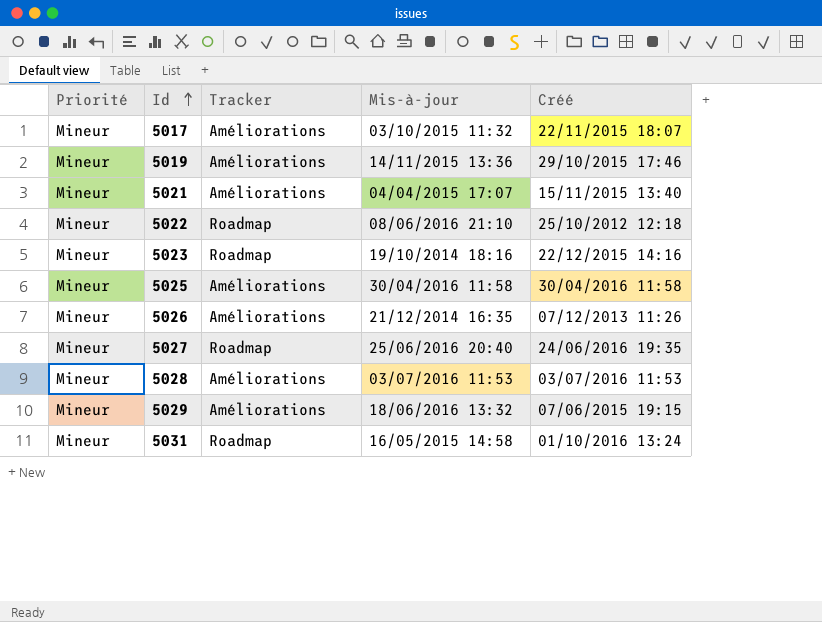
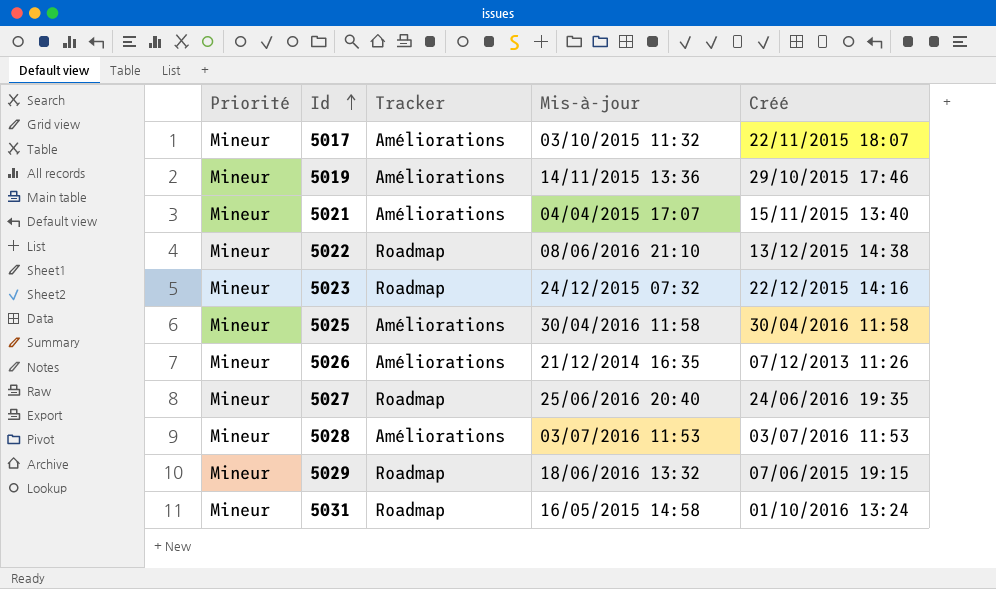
5022 | Créé: 25/10/2012 12:18 -> 13/12/2015 14:38
5023 | Mis-à-jour: 19/10/2014 18:16 -> 24/12/2015 07:32
5029 | Tracker: Améliorations -> Roadmap

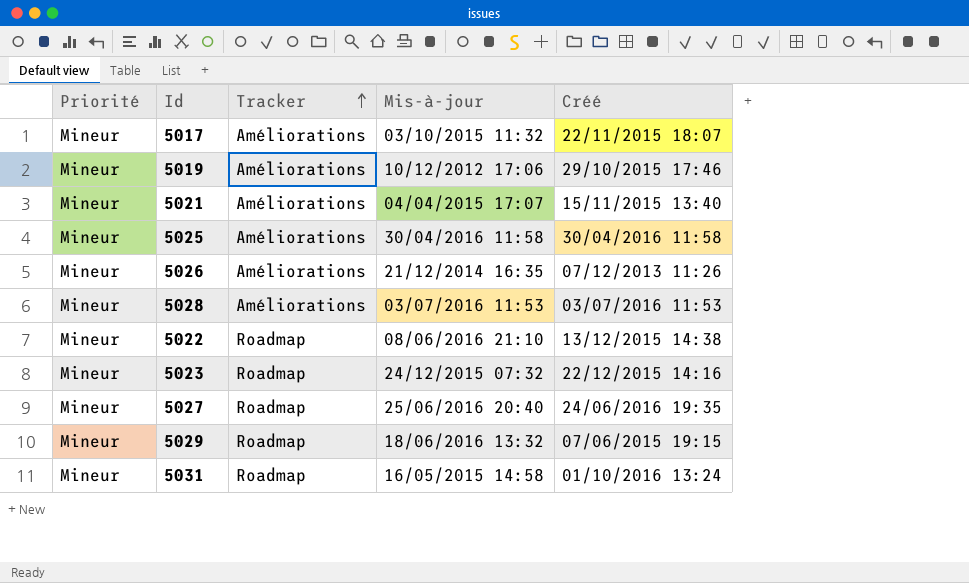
row order: Id ascending -> Tracker ascending
5019 | Mis-à-jour: 14/11/2015 13:36 -> 10/12/2012 17:06

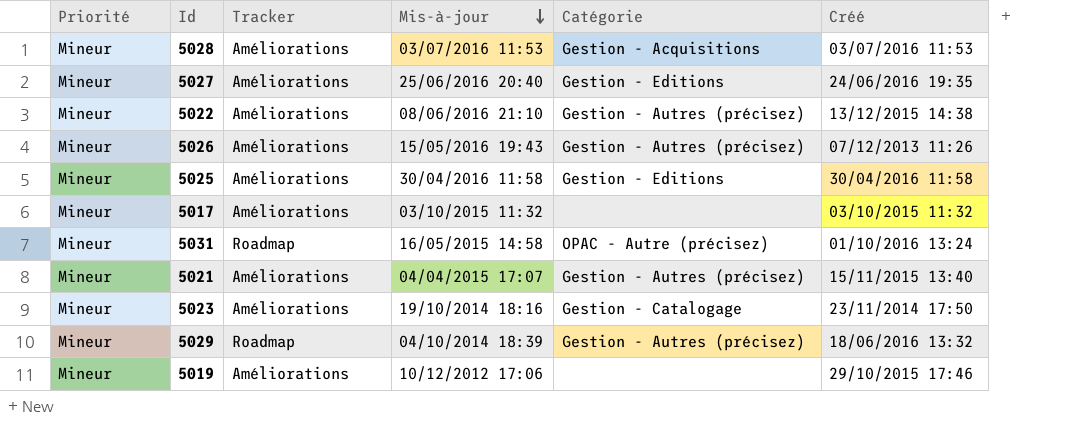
row order: Tracker ascending -> Mis-à-jour descending
column Catégorie | position: none -> 5
5027 | Tracker: Roadmap -> Améliorations
5022 | Tracker: Roadmap -> Améliorations
5026 | Mis-à-jour: 21/12/2014 16:35 -> 15/05/2016 19:43
5017 | Créé: 22/11/2015 18:07 -> 03/10/2015 11:32
5023 | Tracker: Roadmap -> Améliorations
5023 | Mis-à-jour: 24/12/2015 07:32 -> 19/10/2014 18:16
5023 | Créé: 22/12/2015 14:16 -> 23/11/2014 17:50
5029 | Mis-à-jour: 18/06/2016 13:32 -> 04/10/2014 18:39
5029 | Créé: 07/06/2015 19:15 -> 18/06/2016 13:32

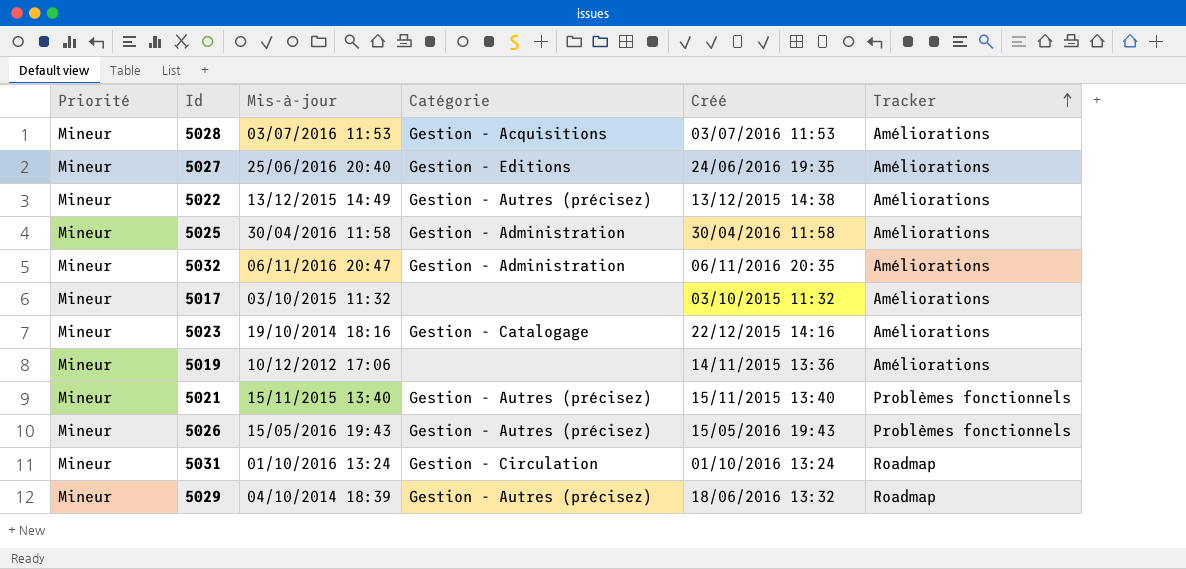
row order: Mis-à-jour descending -> Tracker ascending
column Tracker | position: 3 -> 6
5022 | Mis-à-jour: 08/06/2016 21:10 -> 13/12/2015 14:49
5025 | Catégorie: Gestion - Editions -> Gestion - Administration
row 5032: none -> Mineur | 06/11/2016 20:47 | Gestion - Administration | 06/11/2016 20:35 | Améliorations
5023 | Créé: 23/11/2014 17:50 -> 22/12/2015 14:16
5019 | Créé: 29/10/2015 17:46 -> 14/11/2015 13:36
5021 | Mis-à-jour: 04/04/2015 17:07 -> 15/11/2015 13:40
5021 | Tracker: Améliorations -> Problèmes fonctionnels
5026 | Créé: 07/12/2013 11:26 -> 15/05/2016 19:43
5026 | Tracker: Améliorations -> Problèmes fonctionnels
5031 | Mis-à-jour: 16/05/2015 14:58 -> 01/10/2016 13:24
5031 | Catégorie: OPAC - Autre (précisez) -> Gestion - Circulation

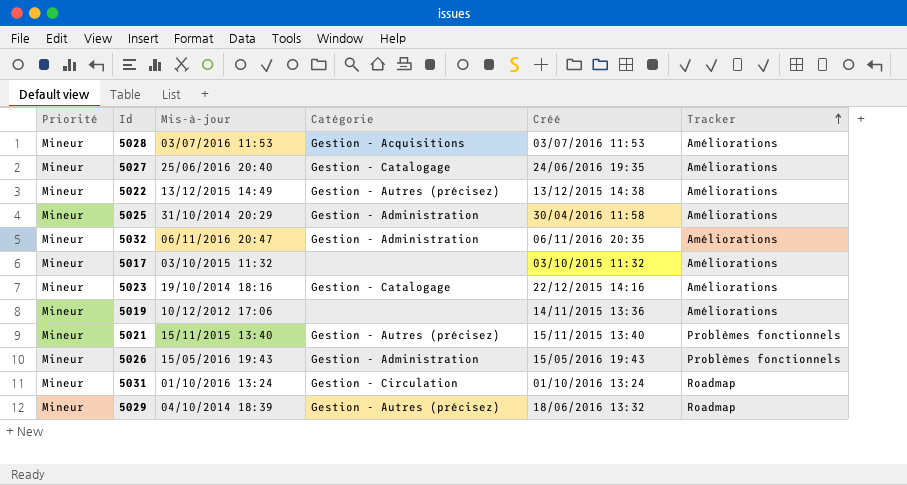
5027 | Catégorie: Gestion - Editions -> Gestion - Catalogage
5025 | Mis-à-jour: 30/04/2016 11:58 -> 31/10/2014 20:29
5026 | Catégorie: Gestion - Autres (précisez) -> Gestion - Administration

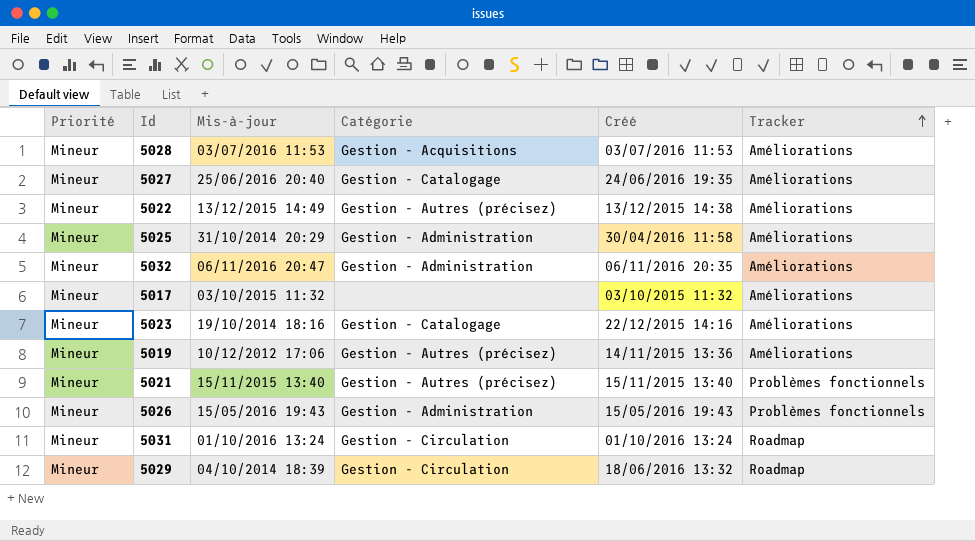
5019 | Catégorie: none -> Gestion - Autres (précisez)
5029 | Catégorie: Gestion - Autres (précisez) -> Gestion - Circulation

